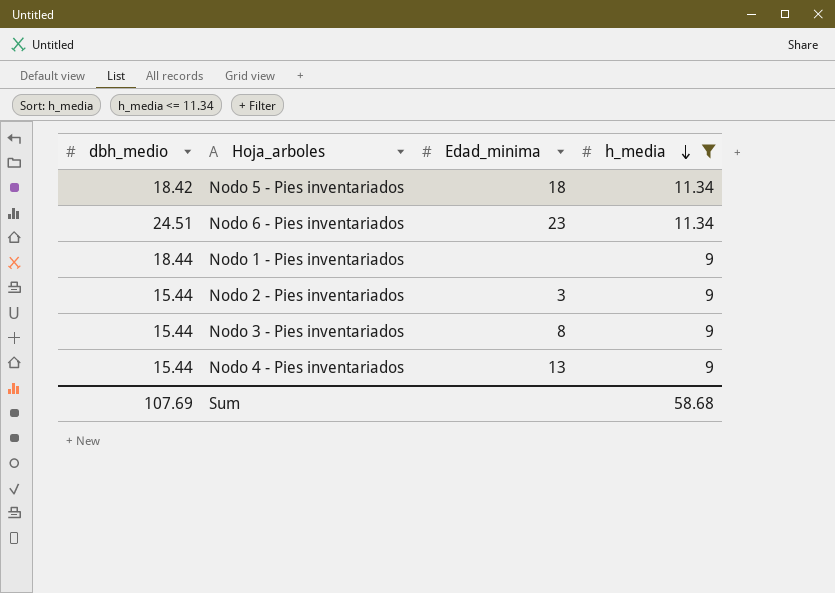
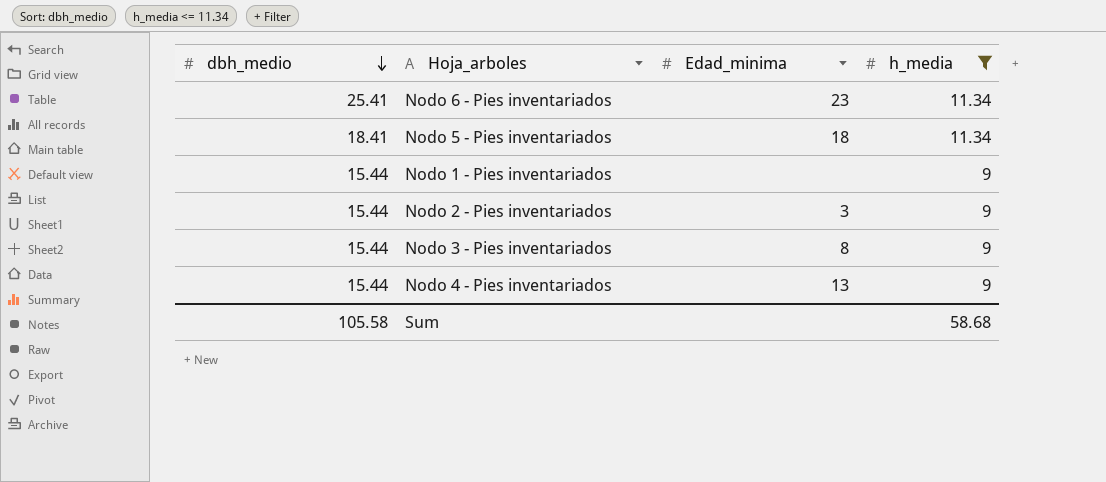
row order: h_media descending -> dbh_medio descending
Nodo 6 - Pies inventariados | dbh_medio: 24.51 -> 25.41
Nodo 5 - Pies inventariados | dbh_medio: 18.42 -> 18.41
Nodo 1 - Pies inventariados | dbh_medio: 18.44 -> 15.44
Sum | dbh_medio: 107.69 -> 105.58

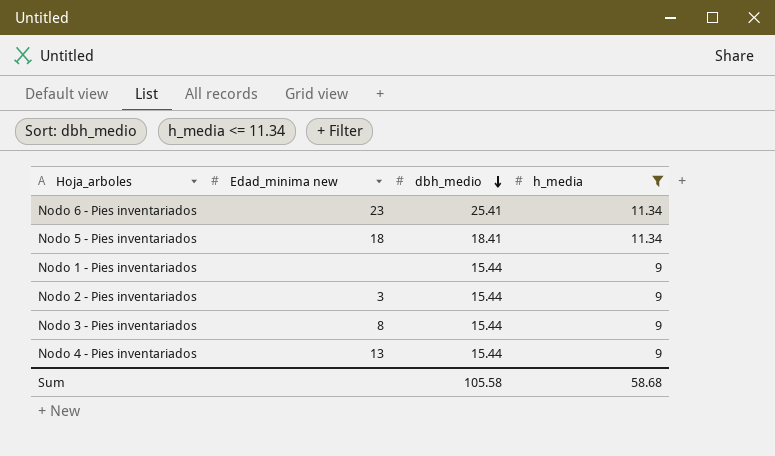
column name: Edad_minima -> Edad_minima new
column dbh_medio | position: 1 -> 3

